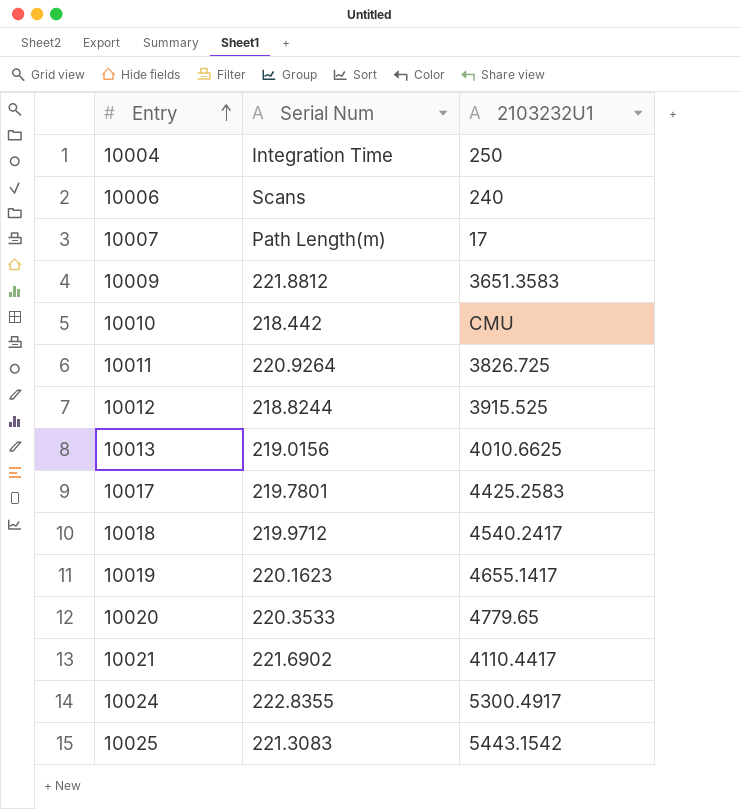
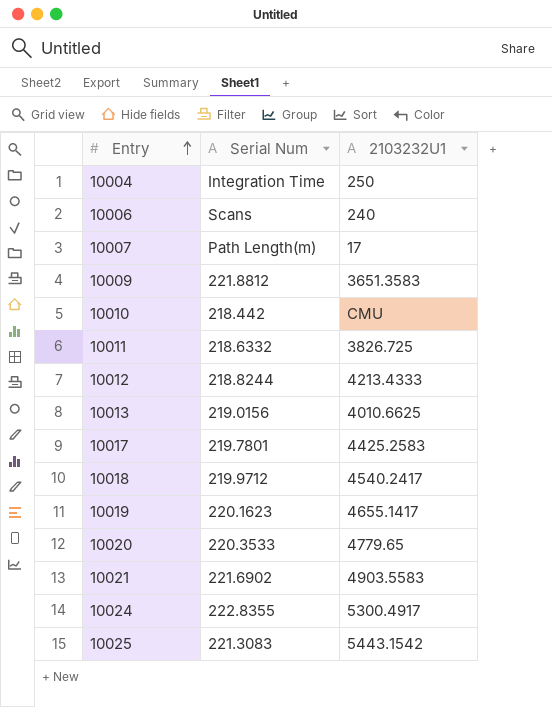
10011 | Serial Num: 220.9264 -> 218.6332
10012 | 2103232U1: 3915.525 -> 4213.4333
10021 | 2103232U1: 4110.4417 -> 4903.5583

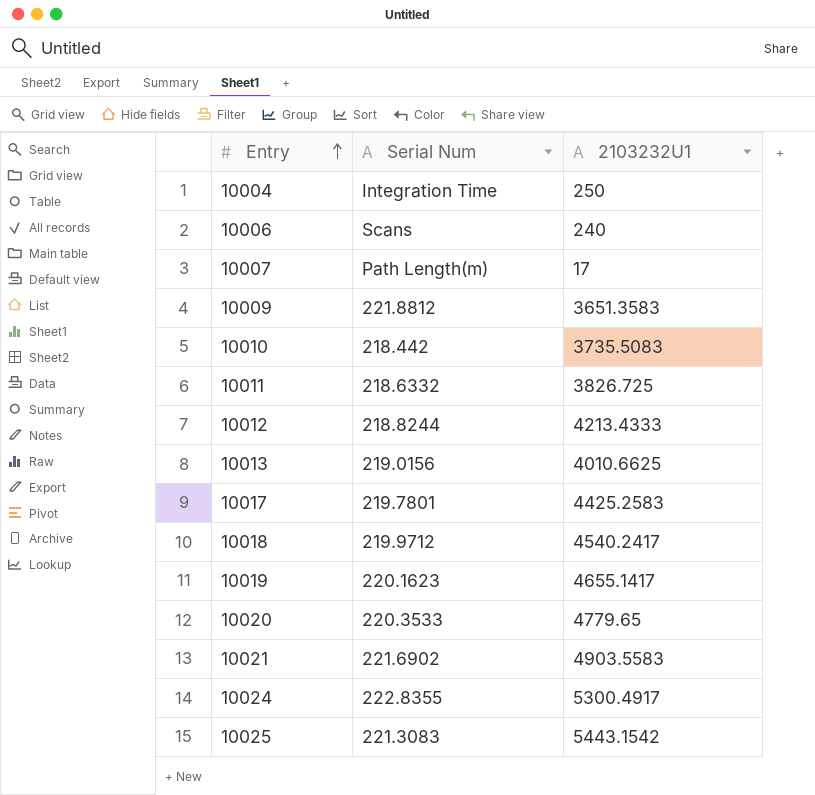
10010 | 2103232U1: CMU -> 3735.5083

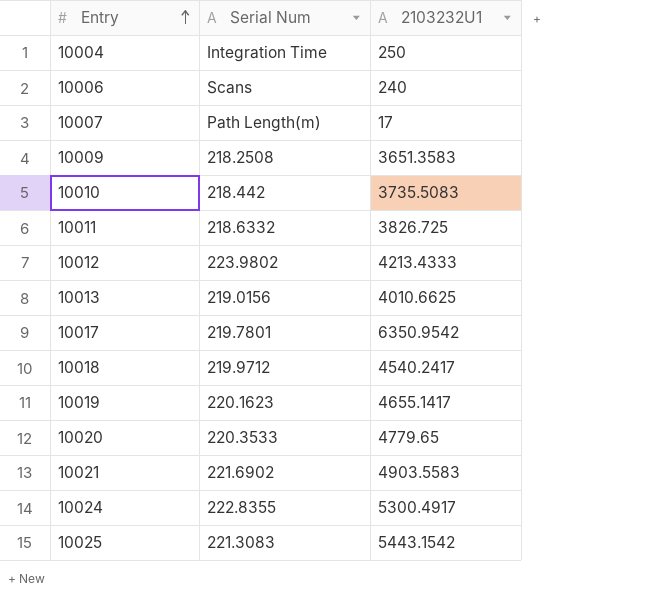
10009 | Serial Num: 221.8812 -> 218.2508
10012 | Serial Num: 218.8244 -> 223.9802
10017 | 2103232U1: 4425.2583 -> 6350.9542

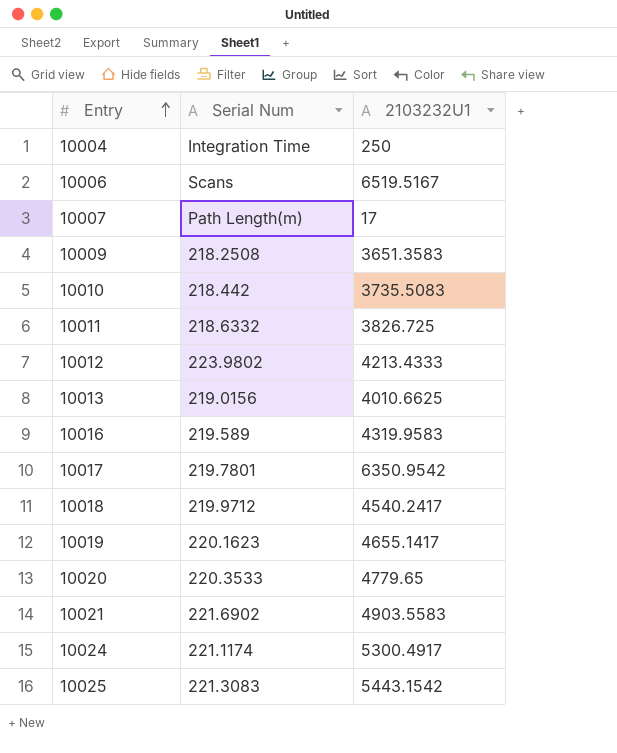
10006 | 2103232U1: 240 -> 6519.5167
row 10016: none -> 219.589 | 4319.9583
10024 | Serial Num: 222.8355 -> 221.1174

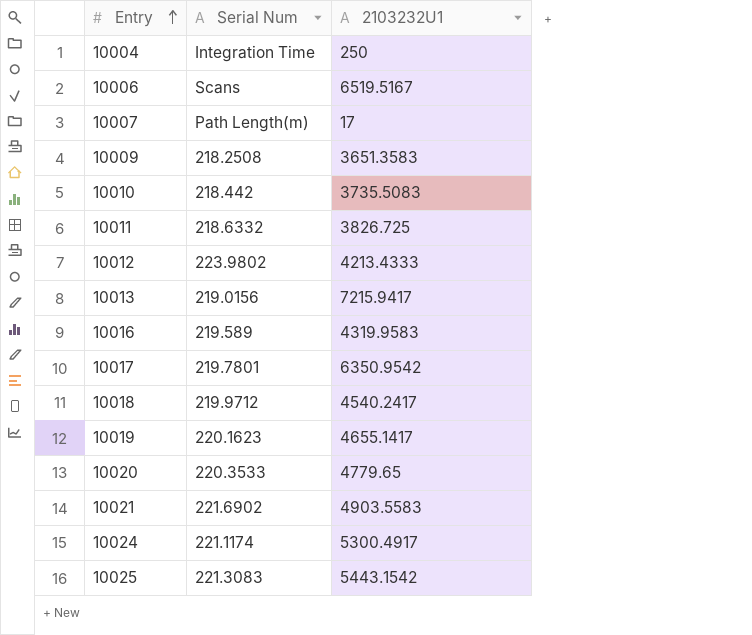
10013 | 2103232U1: 4010.6625 -> 7215.9417

